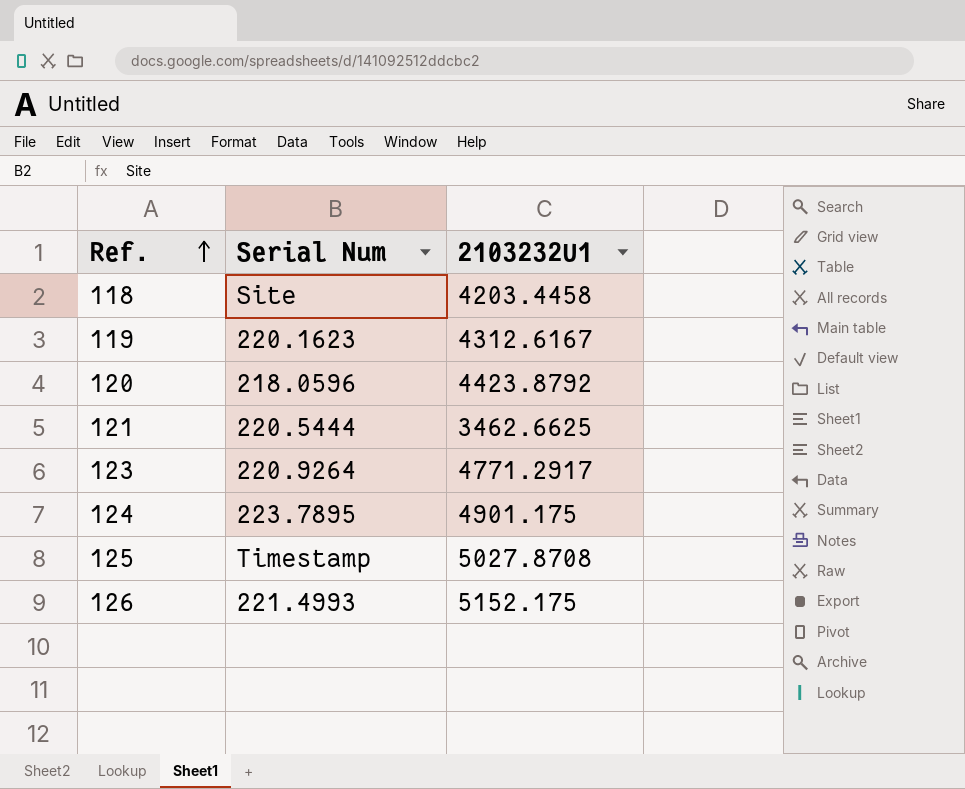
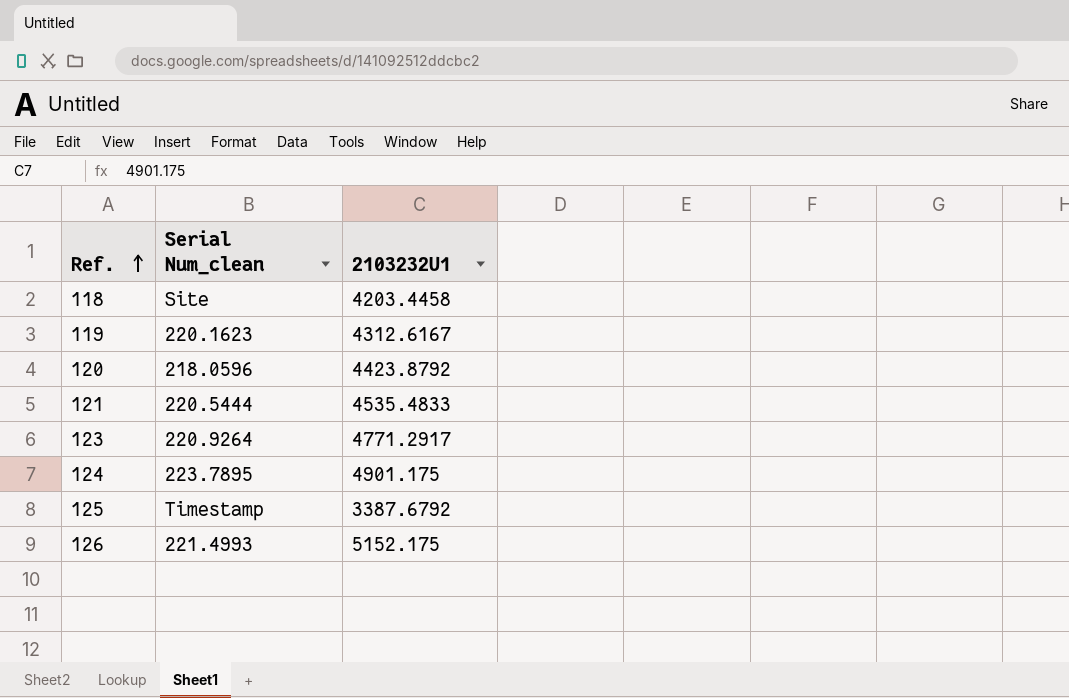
column name: Serial Num -> Serial Num_clean
121 | 2103232U1: 3462.6625 -> 4535.4833
125 | 2103232U1: 5027.8708 -> 3387.6792

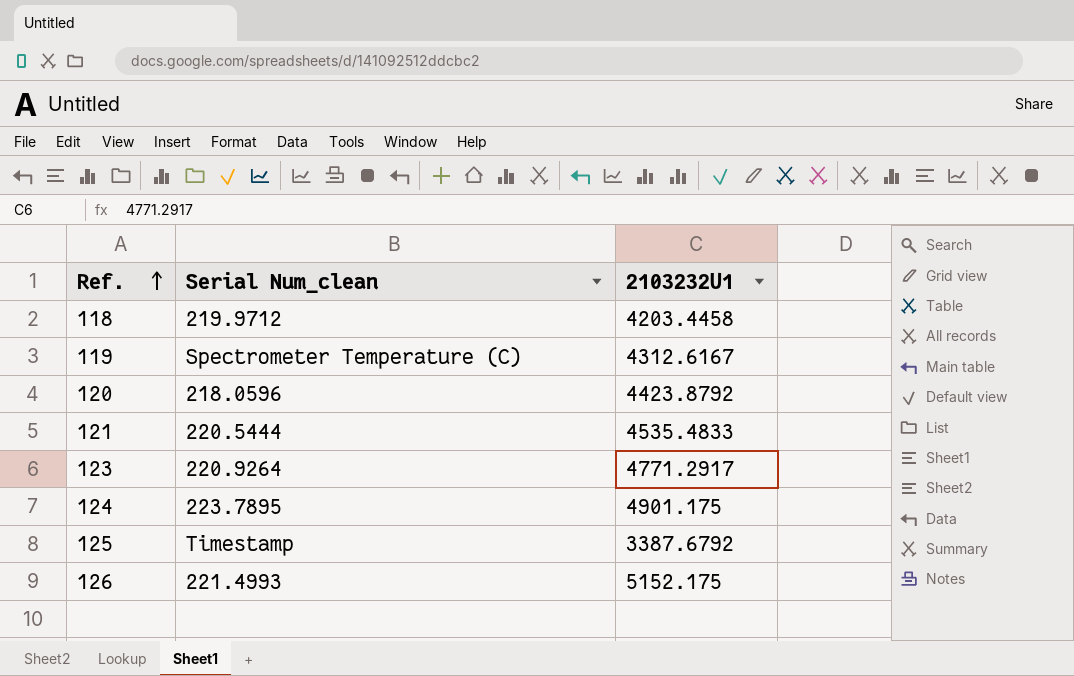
118 | Serial Num_clean: Site -> 219.9712
119 | Serial Num_clean: 220.1623 -> Spectrometer Temperature (C)

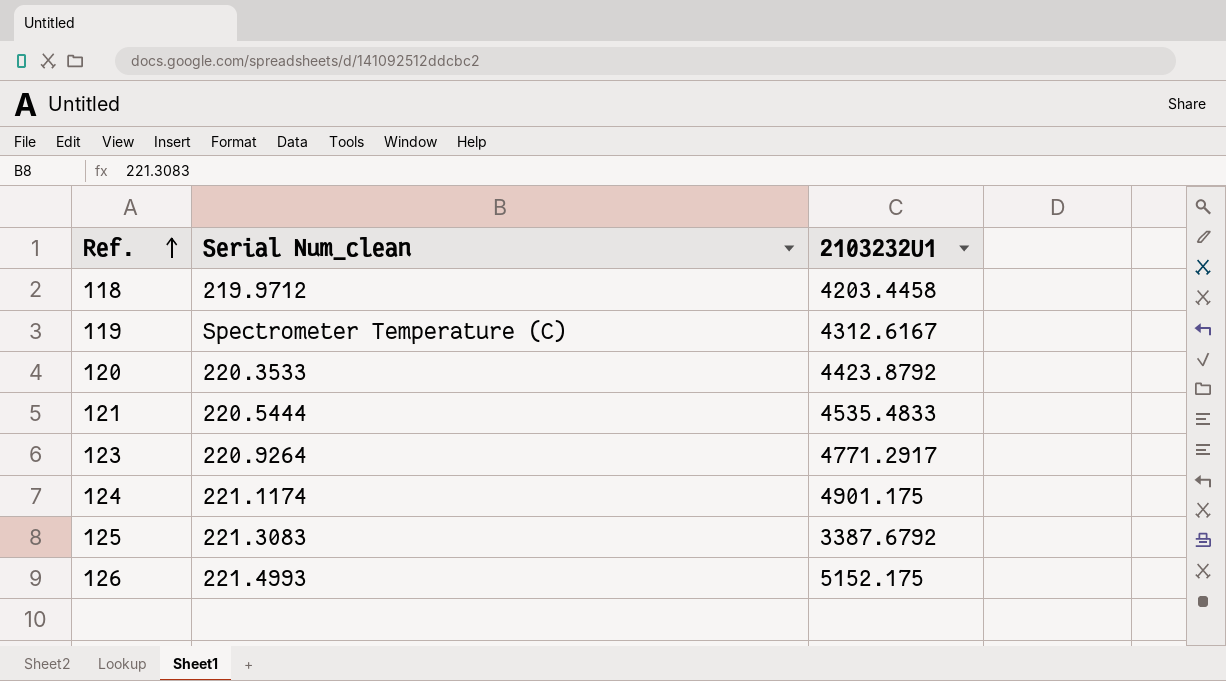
120 | Serial Num_clean: 218.0596 -> 220.3533
124 | Serial Num_clean: 223.7895 -> 221.1174
125 | Serial Num_clean: Timestamp -> 221.3083

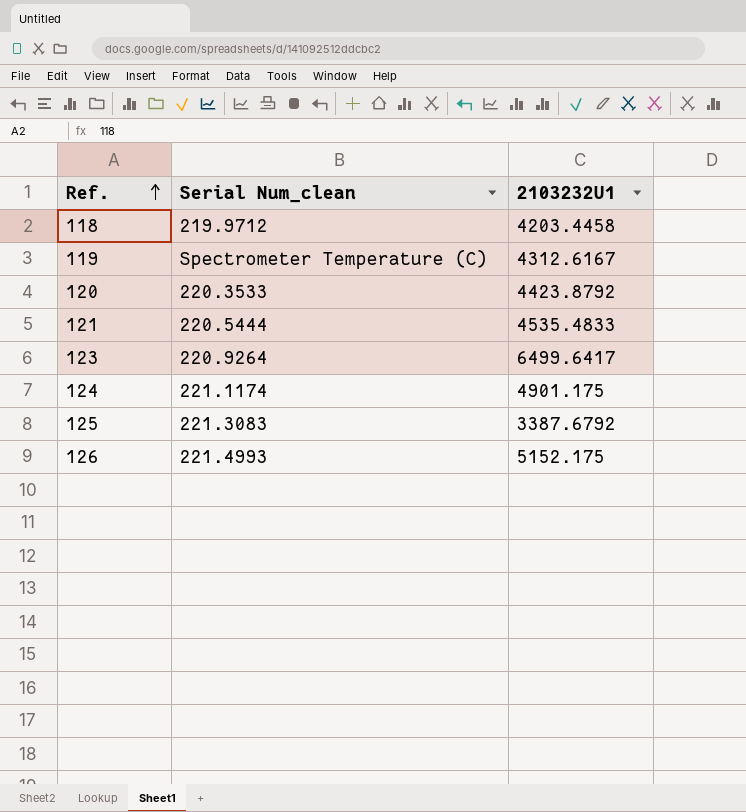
123 | 2103232U1: 4771.2917 -> 6499.6417

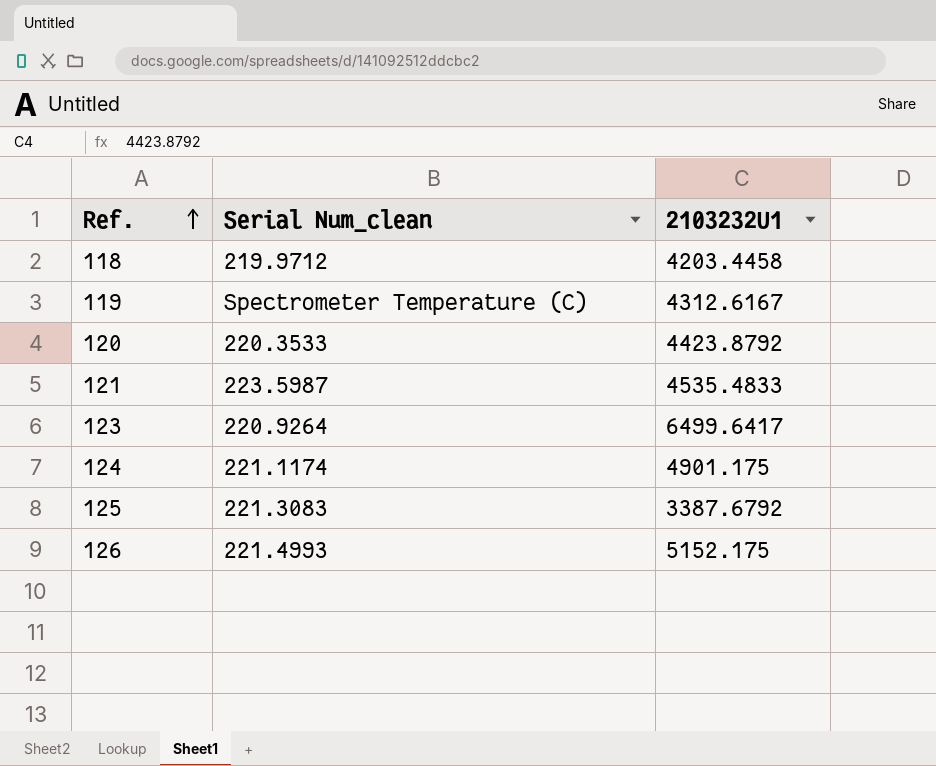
121 | Serial Num_clean: 220.5444 -> 223.5987

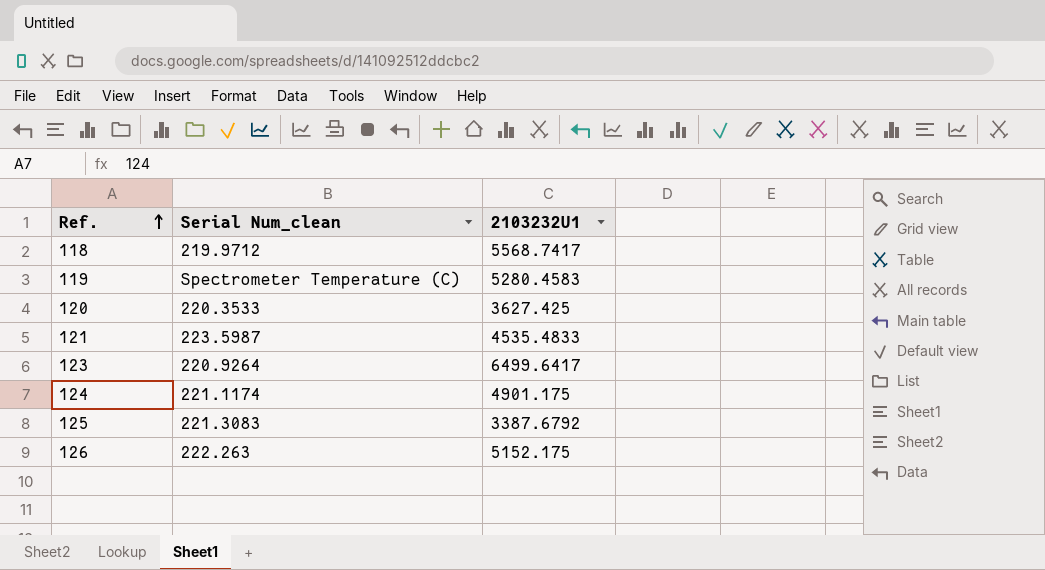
118 | 2103232U1: 4203.4458 -> 5568.7417
119 | 2103232U1: 4312.6167 -> 5280.4583
120 | 2103232U1: 4423.8792 -> 3627.425
126 | Serial Num_clean: 221.4993 -> 222.263

